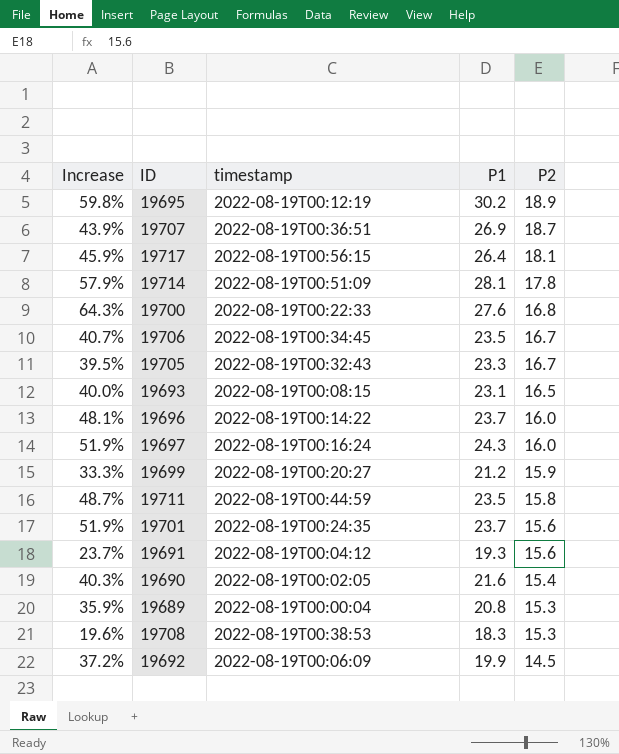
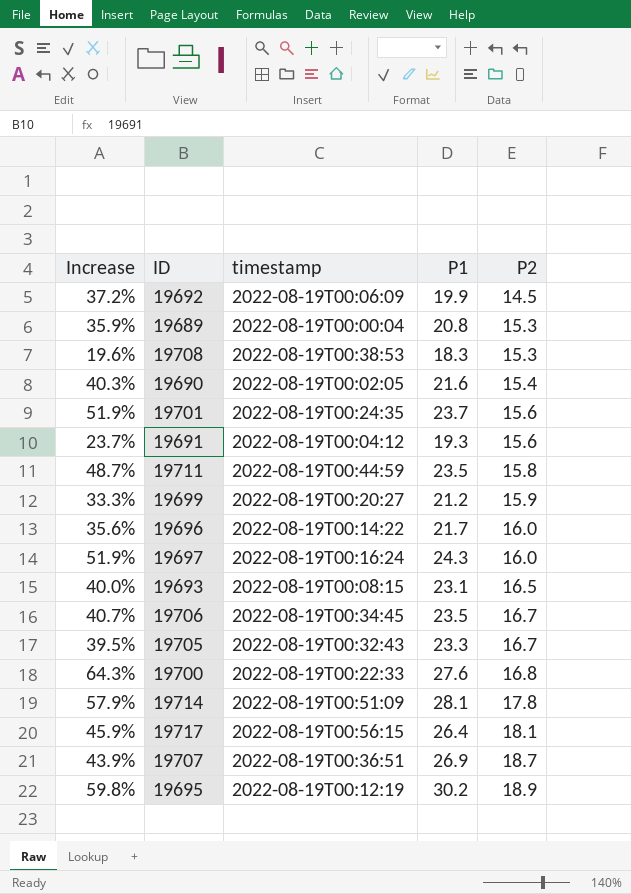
row order: P2 descending -> P2 ascending
19696 | Increase: 48.1% -> 35.6%
19696 | P1: 23.7 -> 21.7

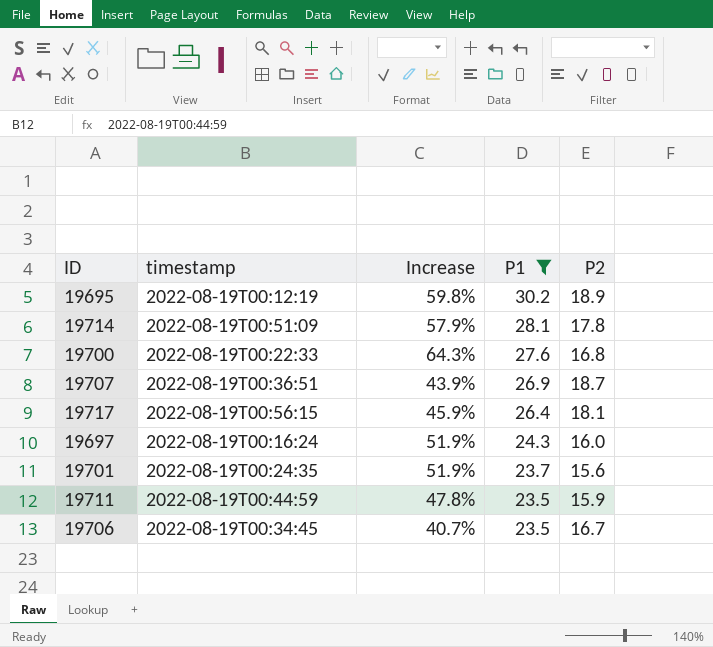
filter: none -> P1 >= 23.5
row order: P2 ascending -> P1 descending
column Increase | position: 1 -> 3
19711 | Increase: 48.7% -> 47.8%
19711 | P2: 15.8 -> 15.9

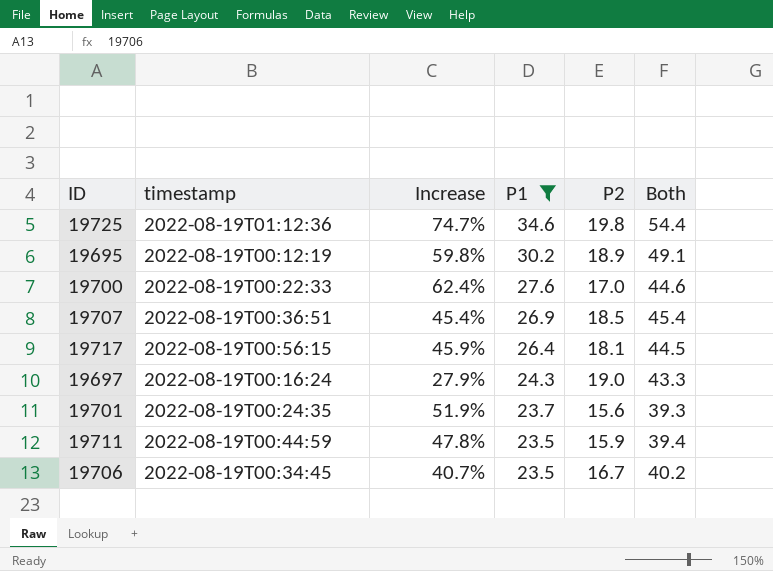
column Both | formula: none -> [P1] + [P2]
row 19714: 2022-08-19T00:51:09 | 57.9% | 28.1 | 17.8 -> none
row 19725: none -> 2022-08-19T01:12:36 | 74.7% | 34.6 | 19.8 | 54.4
19700 | Increase: 64.3% -> 62.4%
19700 | P2: 16.8 -> 17.0
19707 | Increase: 43.9% -> 45.4%
19707 | P2: 18.7 -> 18.5
19697 | Increase: 51.9% -> 27.9%
19697 | P2: 16.0 -> 19.0

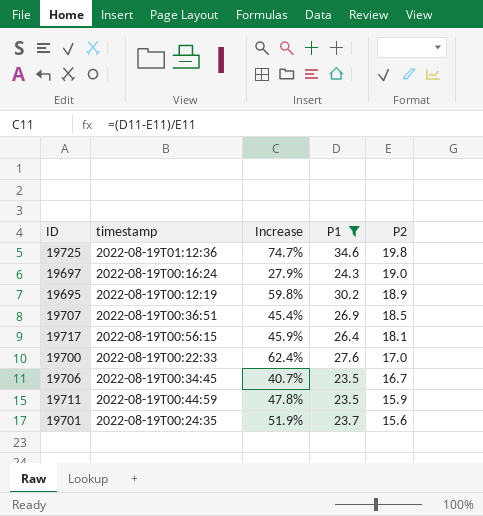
row order: P1 descending -> P2 descending
column Both | formula: [P1] + [P2] -> none

